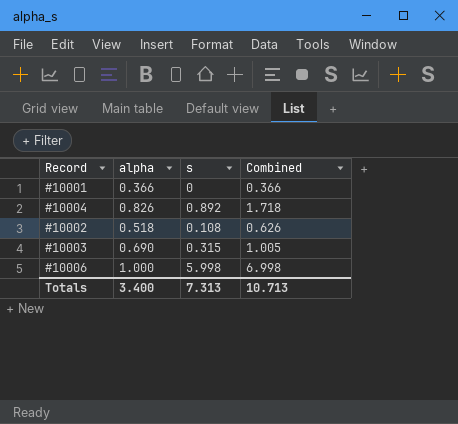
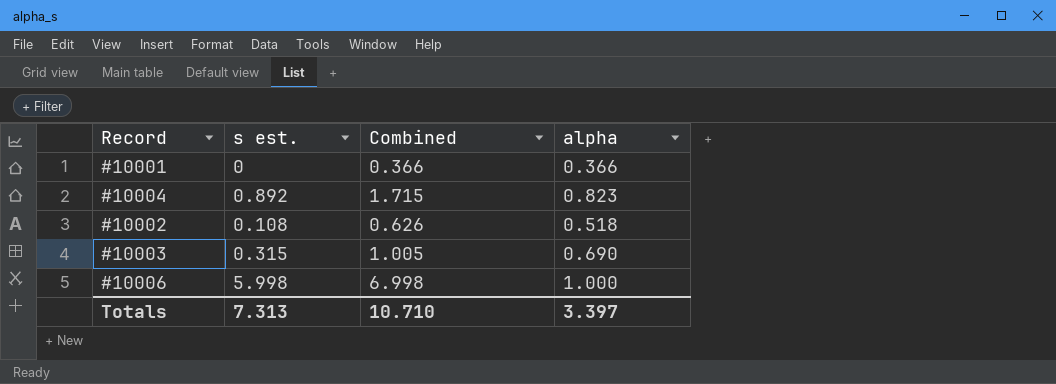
column name: s -> s est.
column alpha | position: 2 -> 4
#10004 | Combined: 1.718 -> 1.715
#10004 | alpha: 0.826 -> 0.823
Totals | Combined: 10.713 -> 10.710
Totals | alpha: 3.400 -> 3.397

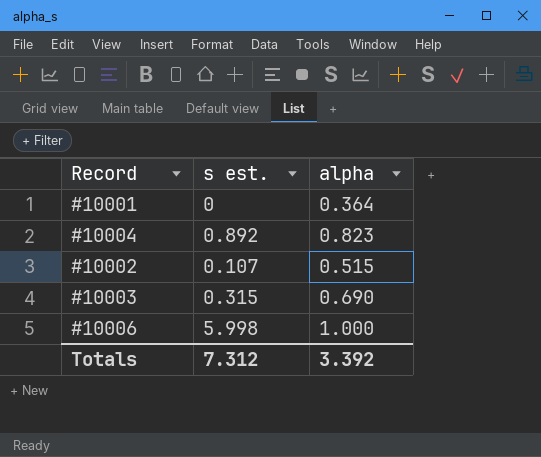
column Combined | formula: [s est.] + [alpha] -> none
#10001 | alpha: 0.366 -> 0.364
#10002 | s est.: 0.108 -> 0.107
#10002 | alpha: 0.518 -> 0.515
Totals | s est.: 7.313 -> 7.312
Totals | alpha: 3.397 -> 3.392

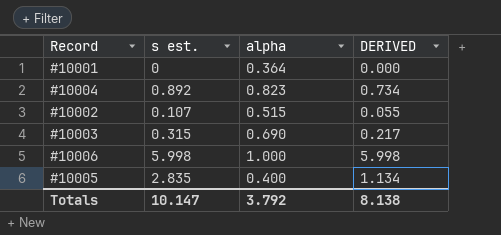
column DERIVED | formula: none -> [s est.] * [alpha]
row #10005: none -> 2.835 | 0.400 | 1.134
Totals | s est.: 7.312 -> 10.147
Totals | alpha: 3.392 -> 3.792

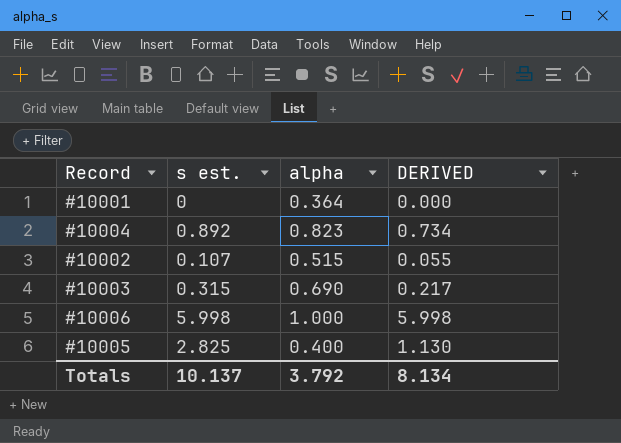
#10005 | s est.: 2.835 -> 2.825
#10005 | DERIVED: 1.134 -> 1.130
Totals | s est.: 10.147 -> 10.137
Totals | DERIVED: 8.138 -> 8.134

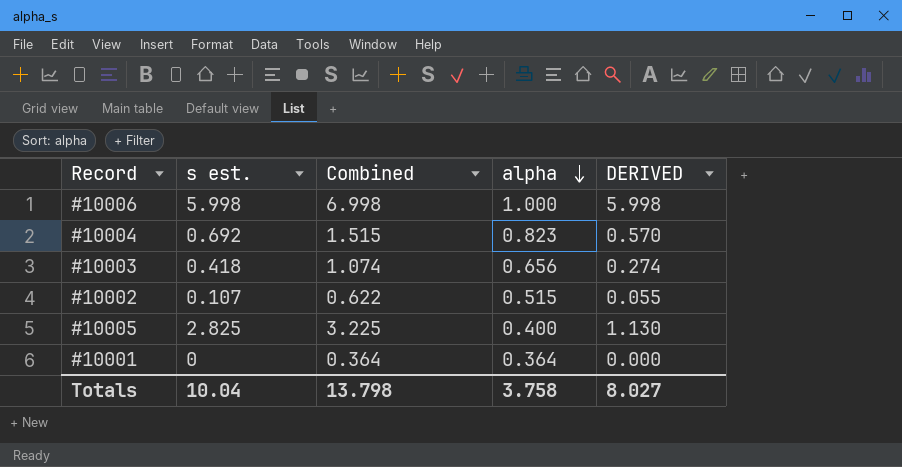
row order: none -> alpha descending
column Combined | formula: none -> [s est.] + [alpha]
#10004 | s est.: 0.892 -> 0.692
#10004 | DERIVED: 0.734 -> 0.570
#10003 | s est.: 0.315 -> 0.418
#10003 | alpha: 0.690 -> 0.656
#10003 | DERIVED: 0.217 -> 0.274
Totals | s est.: 10.137 -> 10.04
Totals | alpha: 3.792 -> 3.758
Totals | DERIVED: 8.134 -> 8.027

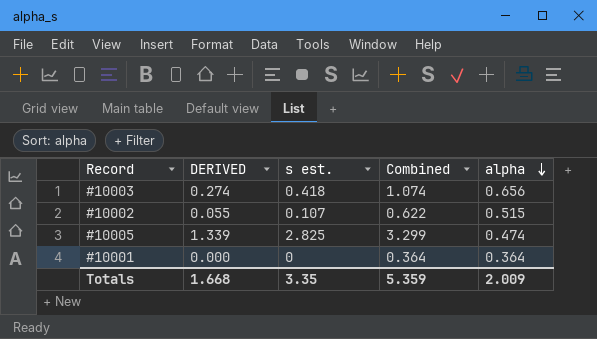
column DERIVED | position: 5 -> 2
row #10006: 5.998 | 6.998 | 1.000 | 5.998 -> none
row #10004: 0.692 | 1.515 | 0.823 | 0.570 -> none
#10005 | DERIVED: 1.130 -> 1.339
#10005 | Combined: 3.225 -> 3.299
#10005 | alpha: 0.400 -> 0.474
Totals | DERIVED: 8.027 -> 1.668
Totals | s est.: 10.04 -> 3.35
Totals | Combined: 13.798 -> 5.359
Totals | alpha: 3.758 -> 2.009

